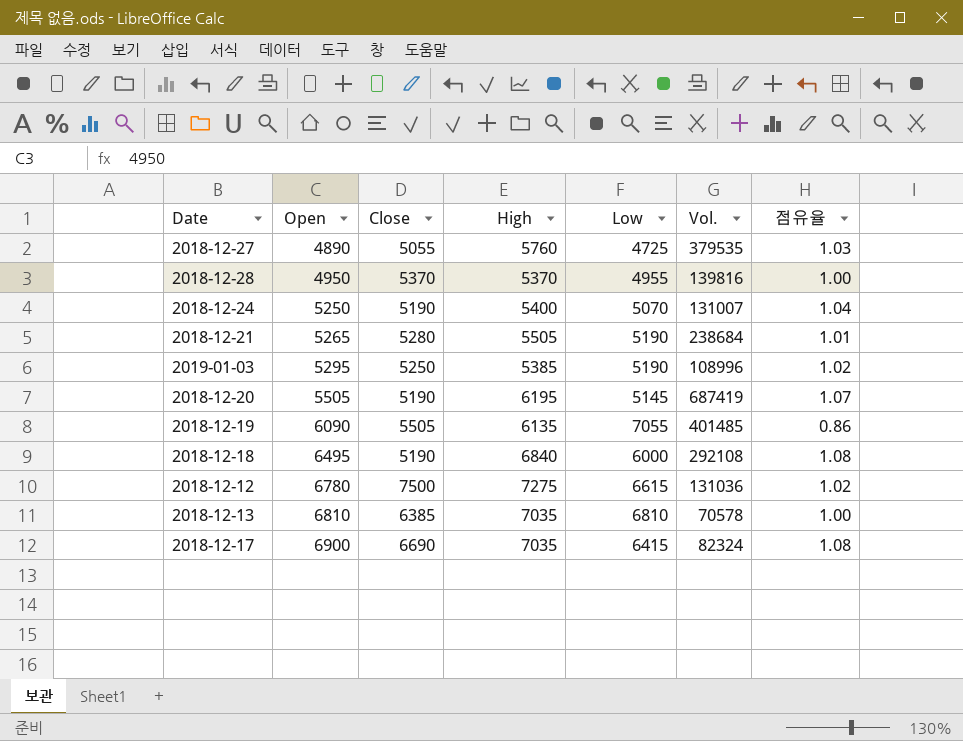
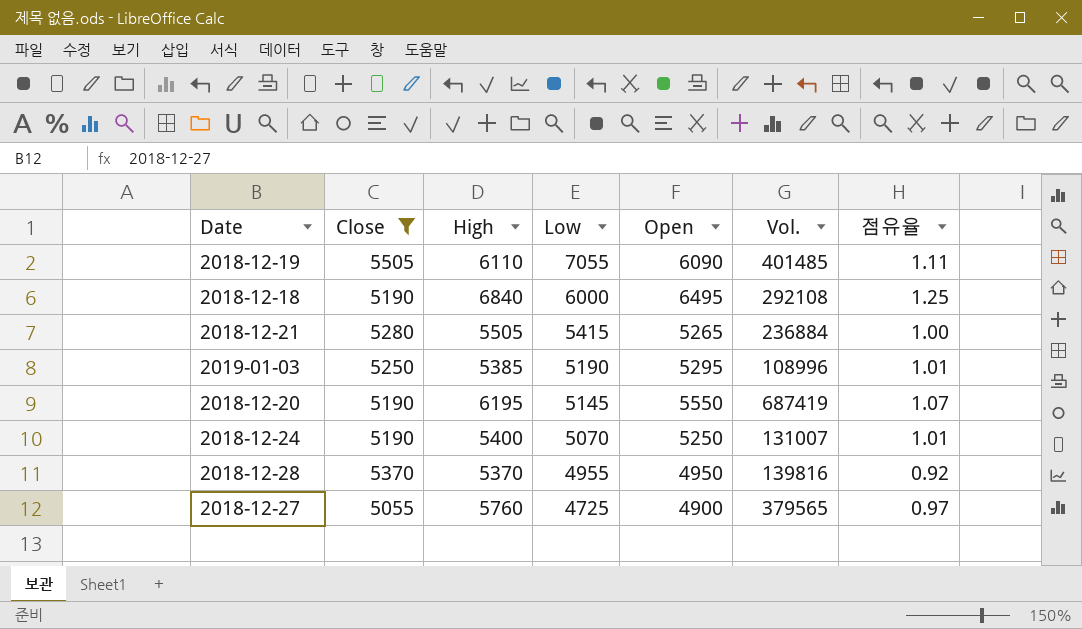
filter: none -> Close <= 5505
row order: Open ascending -> Low descending
column Open | position: 2 -> 5
column 점유율 | formula: [Open] / [Low] -> [Open] / [Close]
2018-12-19 | High: 6135 -> 6110
2018-12-21 | Low: 5190 -> 5415
2018-12-21 | Vol.: 238684 -> 236884
2018-12-20 | Open: 5505 -> 5550
2018-12-27 | Open: 4890 -> 4900
2018-12-27 | Vol.: 379535 -> 379565

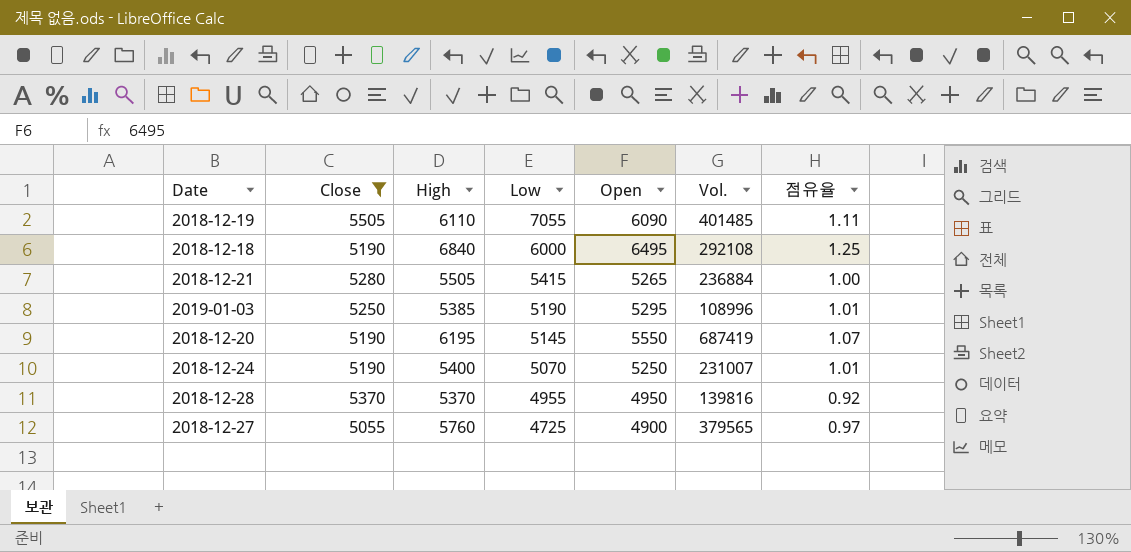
2018-12-24 | Vol.: 131007 -> 231007

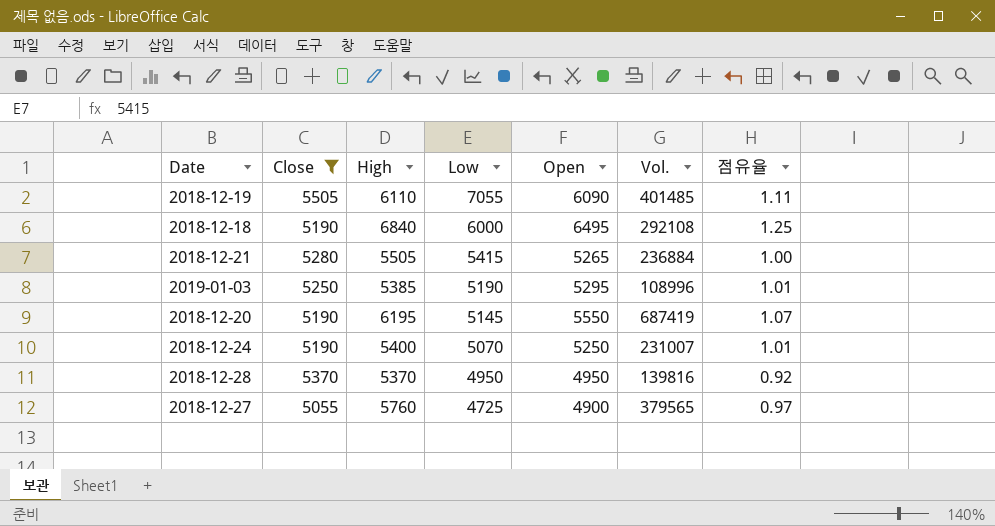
2018-12-28 | Low: 4955 -> 4950

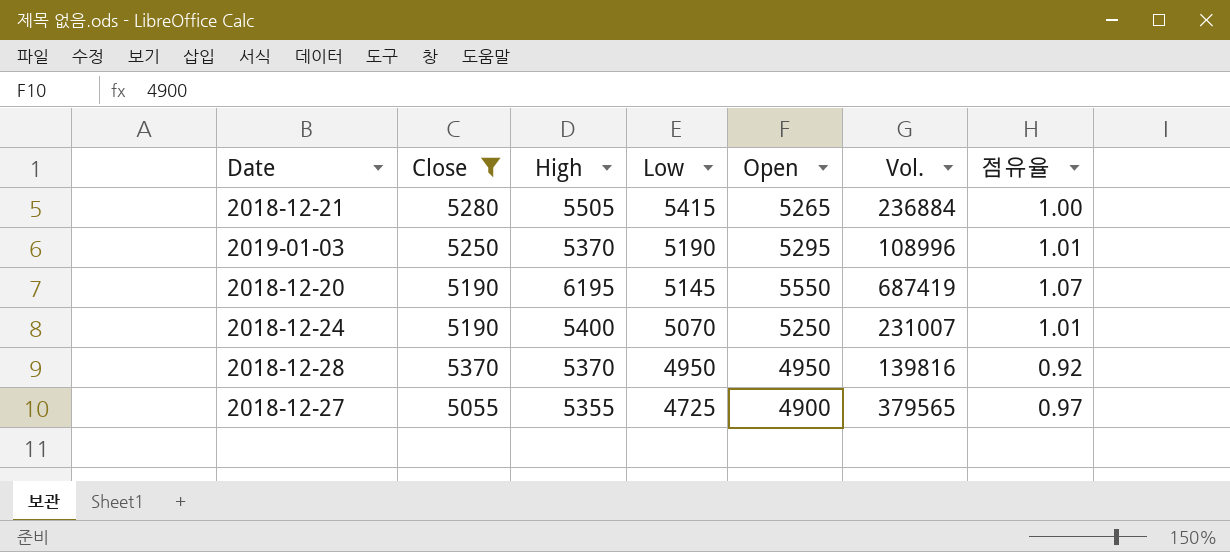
row 2018-12-19: 5505 | 6110 | 7055 | 6090 | 401485 | 1.11 -> none
row 2018-12-18: 5190 | 6840 | 6000 | 6495 | 292108 | 1.25 -> none
2019-01-03 | High: 5385 -> 5370
2018-12-27 | High: 5760 -> 5355

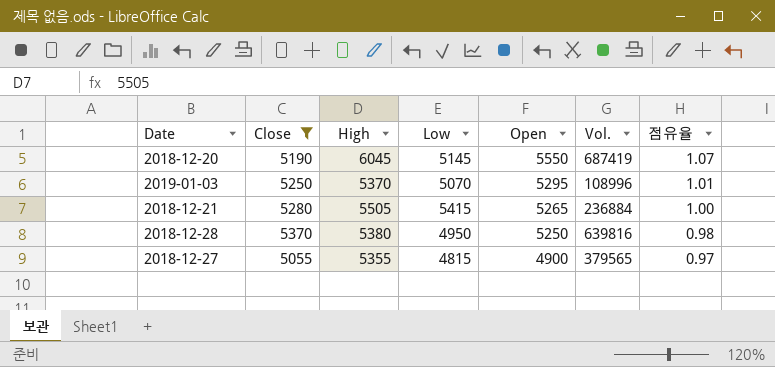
row order: Low descending -> Open descending
row 2018-12-24: 5190 | 5400 | 5070 | 5250 | 231007 | 1.01 -> none
2018-12-20 | High: 6195 -> 6045
2019-01-03 | Low: 5190 -> 5070
2018-12-28 | High: 5370 -> 5380
2018-12-28 | Open: 4950 -> 5250
2018-12-28 | Vol.: 139816 -> 639816
2018-12-28 | 점유율: 0.92 -> 0.98
2018-12-27 | Low: 4725 -> 4815

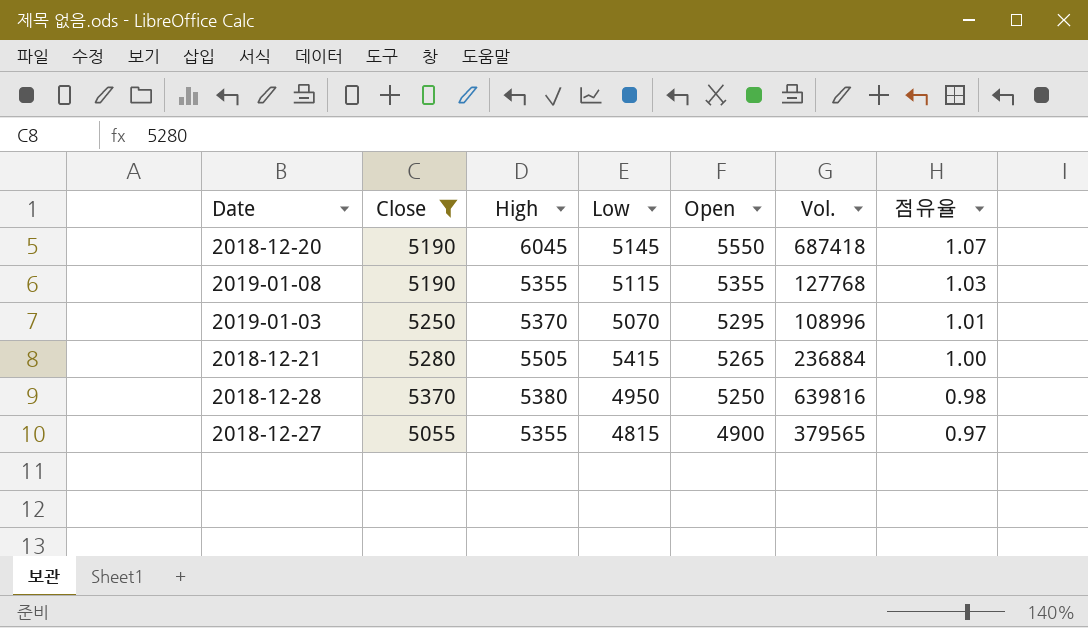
2018-12-20 | Vol.: 687419 -> 687418
row 2019-01-08: none -> 5190 | 5355 | 5115 | 5355 | 127768 | 1.03

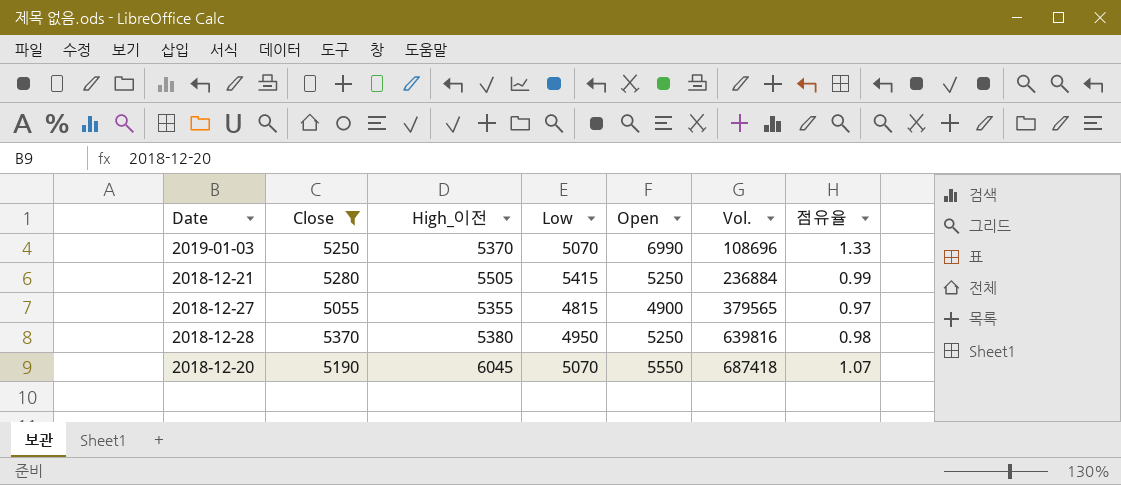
row order: Open descending -> Vol. ascending
column name: High -> High_이전
row 2019-01-08: 5190 | 5355 | 5115 | 5355 | 127768 | 1.03 -> none
2019-01-03 | Open: 5295 -> 6990
2019-01-03 | Vol.: 108996 -> 108696
2019-01-03 | 점유율: 1.01 -> 1.33
2018-12-21 | Open: 5265 -> 5250
2018-12-21 | 점유율: 1.00 -> 0.99
2018-12-20 | Low: 5145 -> 5070

